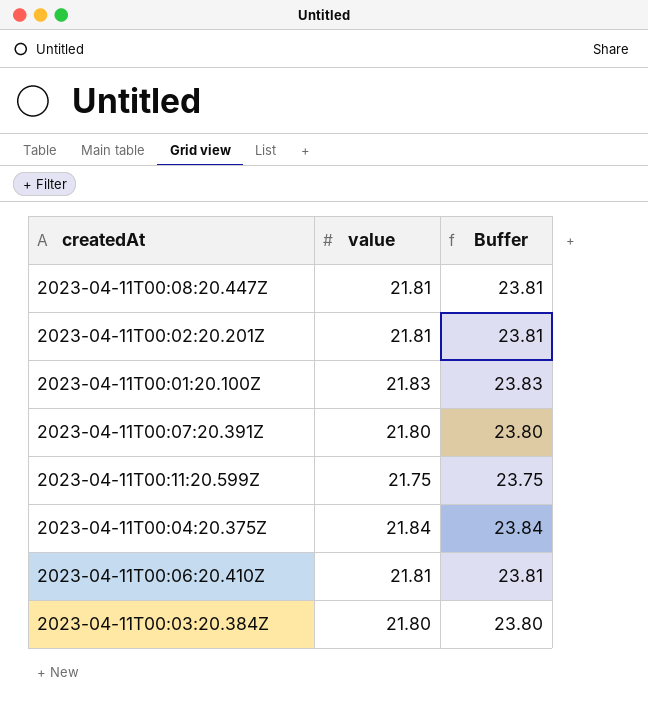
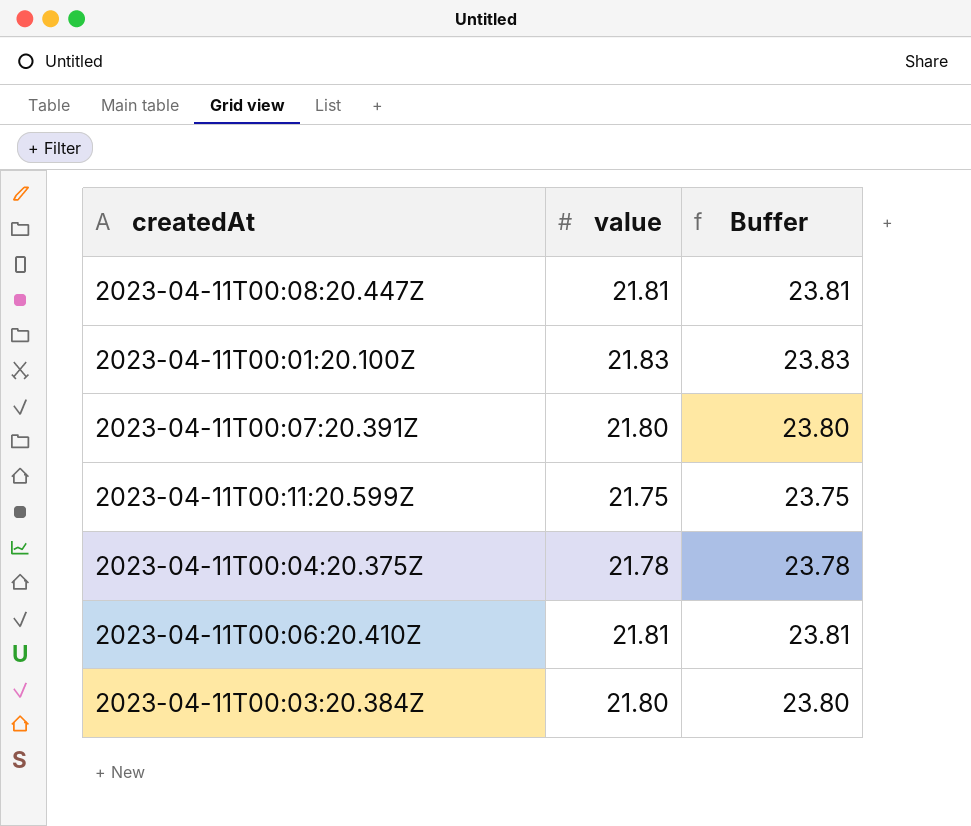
row 2023-04-11T00:02:20.201Z: 21.81 | 23.81 -> none
2023-04-11T00:04:20.375Z | value: 21.84 -> 21.78
2023-04-11T00:04:20.375Z | Buffer: 23.84 -> 23.78

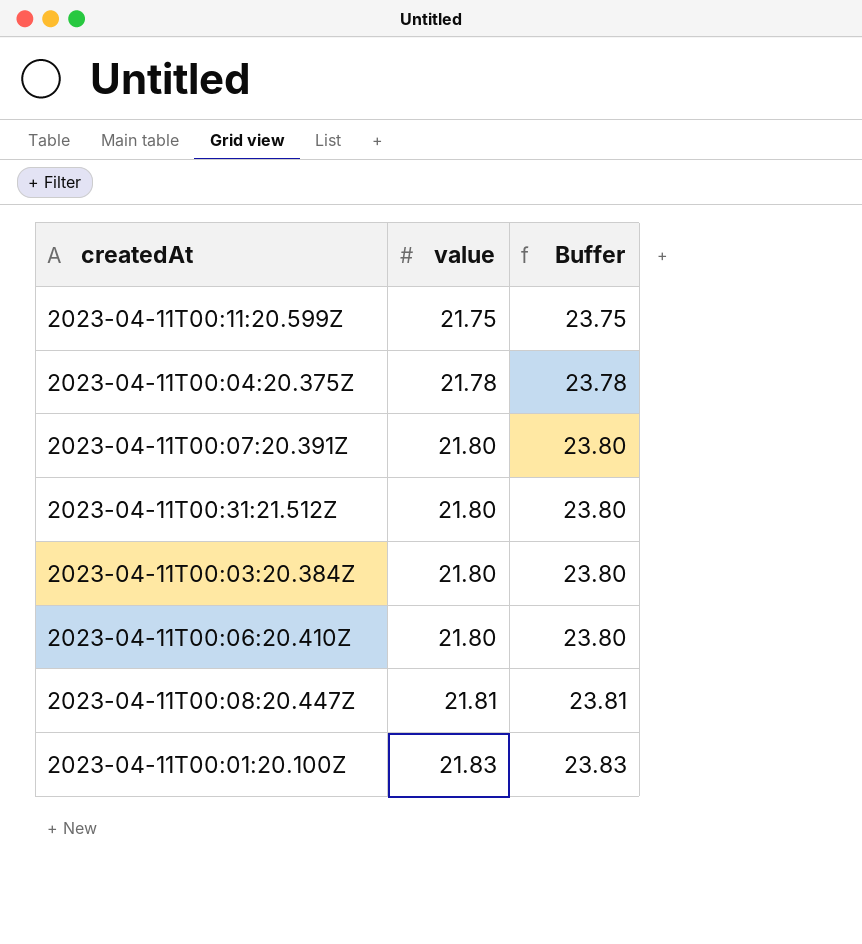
row order: none -> value ascending
row 2023-04-11T00:31:21.512Z: none -> 21.80 | 23.80
2023-04-11T00:06:20.410Z | value: 21.81 -> 21.80
2023-04-11T00:06:20.410Z | Buffer: 23.81 -> 23.80

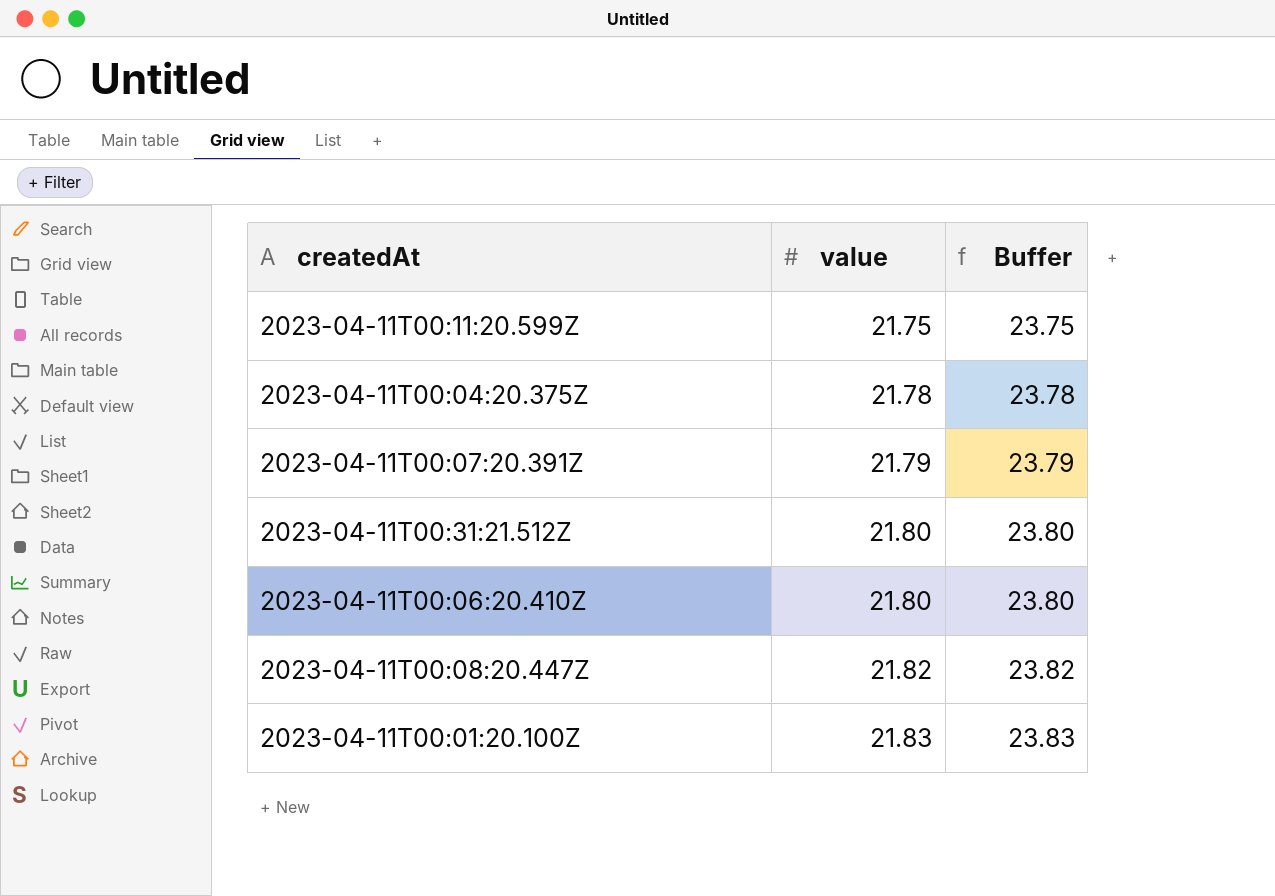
row 2023-04-11T00:03:20.384Z: 21.80 | 23.80 -> none
2023-04-11T00:07:20.391Z | value: 21.80 -> 21.79
2023-04-11T00:07:20.391Z | Buffer: 23.80 -> 23.79
2023-04-11T00:08:20.447Z | value: 21.81 -> 21.82
2023-04-11T00:08:20.447Z | Buffer: 23.81 -> 23.82

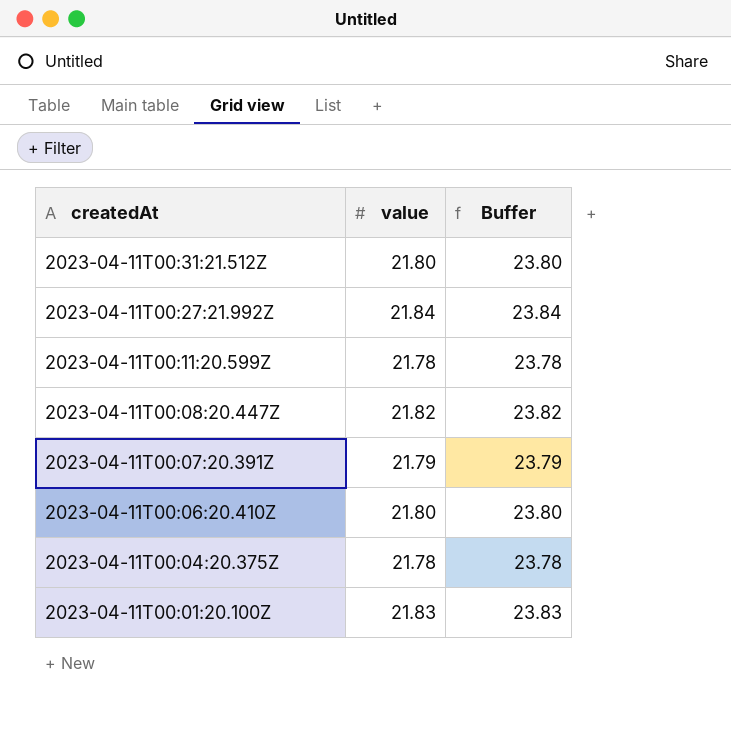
row order: value ascending -> createdAt descending
row 2023-04-11T00:27:21.992Z: none -> 21.84 | 23.84
2023-04-11T00:11:20.599Z | value: 21.75 -> 21.78
2023-04-11T00:11:20.599Z | Buffer: 23.75 -> 23.78

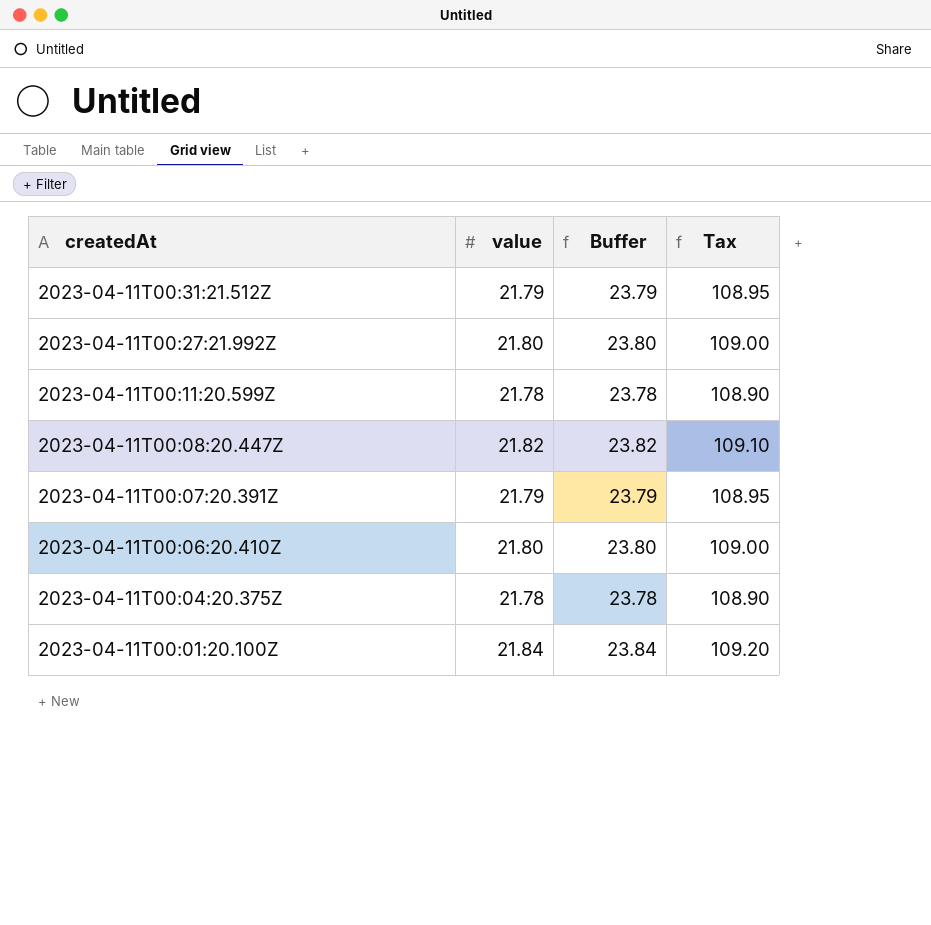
column Tax | formula: none -> [value] * 5
2023-04-11T00:31:21.512Z | value: 21.80 -> 21.79
2023-04-11T00:31:21.512Z | Buffer: 23.80 -> 23.79
2023-04-11T00:27:21.992Z | value: 21.84 -> 21.80
2023-04-11T00:27:21.992Z | Buffer: 23.84 -> 23.80
2023-04-11T00:01:20.100Z | value: 21.83 -> 21.84
2023-04-11T00:01:20.100Z | Buffer: 23.83 -> 23.84

